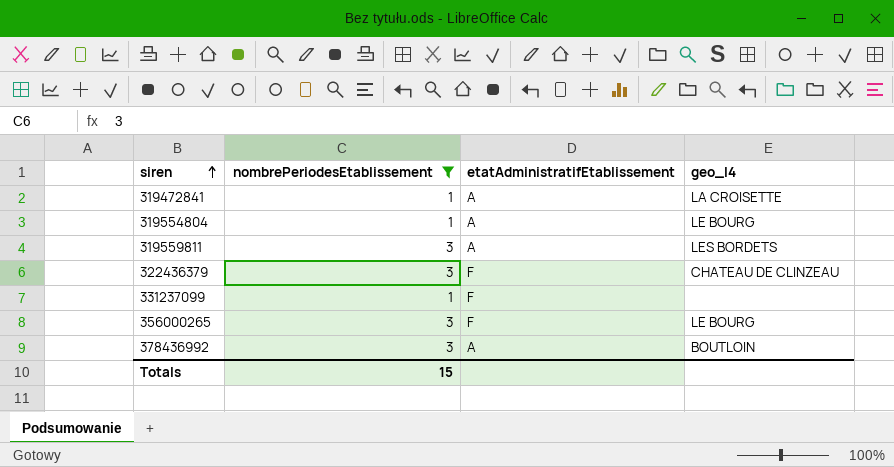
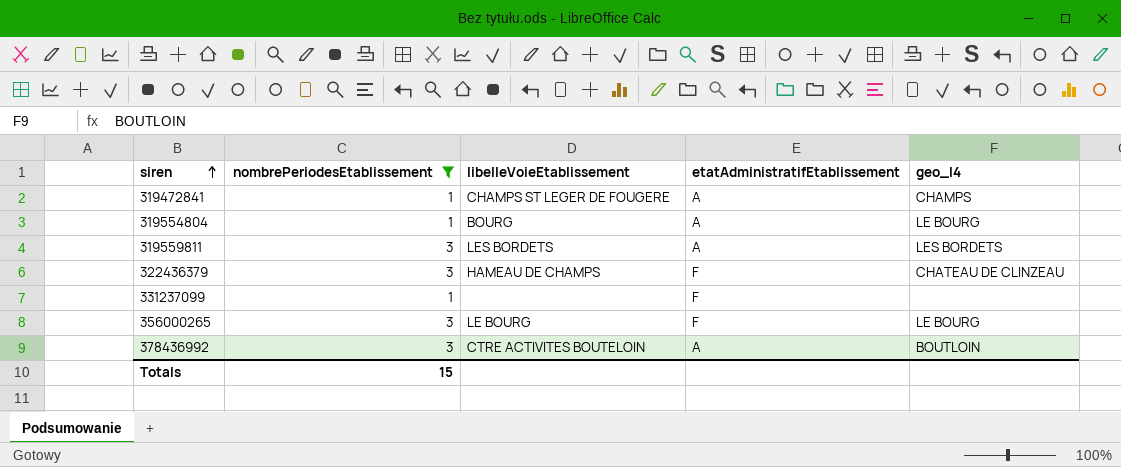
column libelleVoieEtablissement | position: none -> 3
319472841 | geo_l4: LA CROISETTE -> CHAMPS

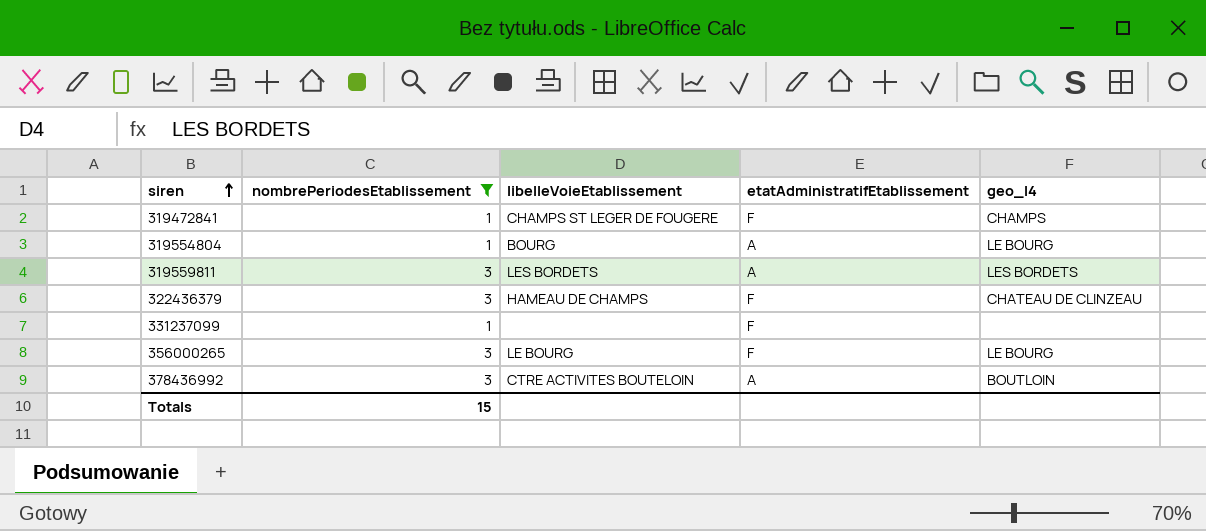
319472841 | etatAdministratifEtablissement: A -> F

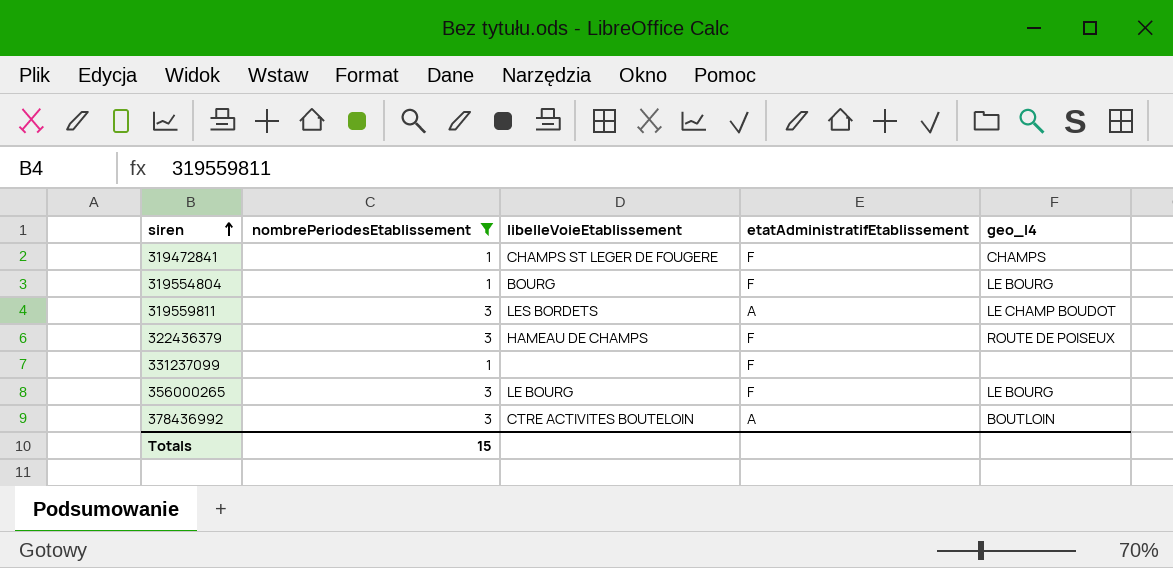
319554804 | etatAdministratifEtablissement: A -> F
319559811 | geo_l4: LES BORDETS -> LE CHAMP BOUDOT
322436379 | geo_l4: CHATEAU DE CLINZEAU -> ROUTE DE POISEUX

